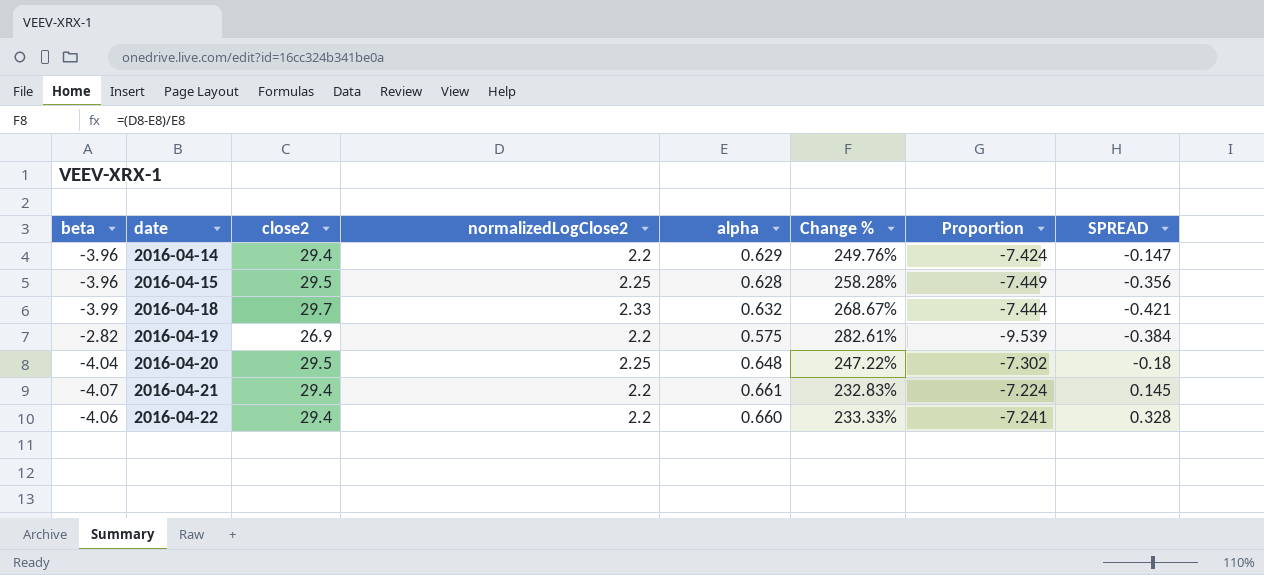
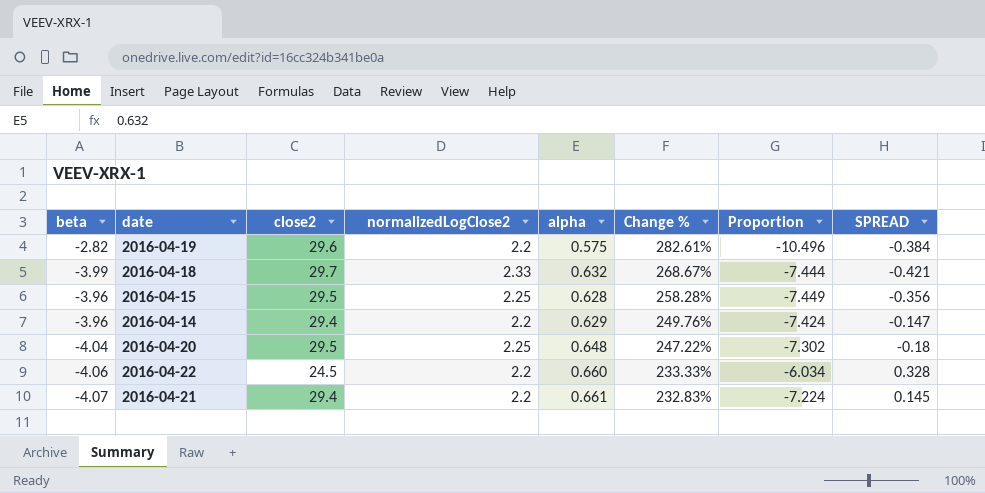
row order: date ascending -> Change % descending
2016-04-19 | close2: 26.9 -> 29.6
2016-04-19 | Proportion: -9.539 -> -10.496
2016-04-22 | close2: 29.4 -> 24.5
2016-04-22 | Proportion: -7.241 -> -6.034

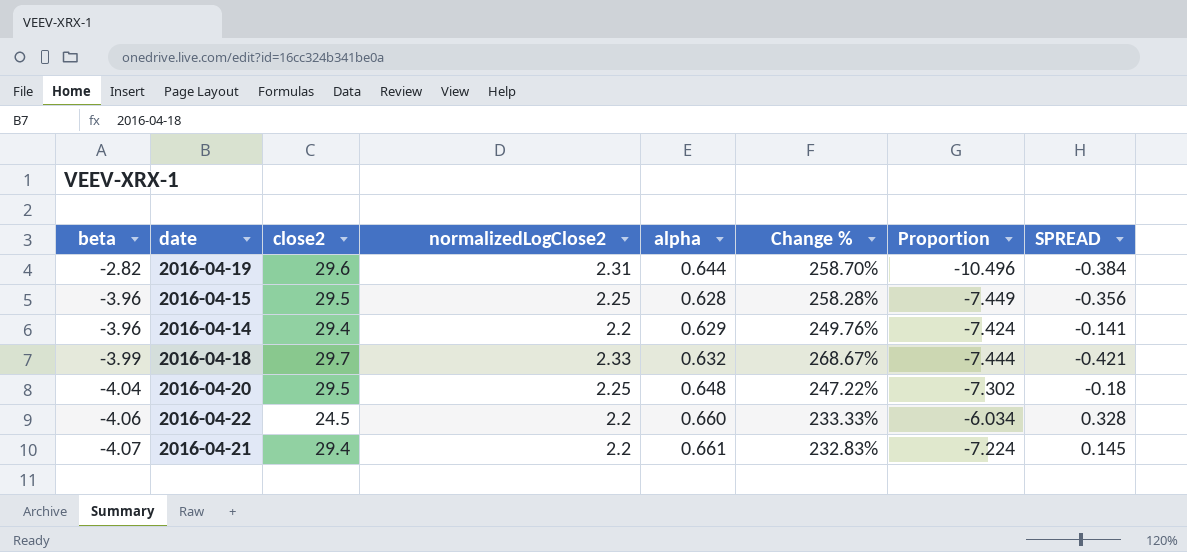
row order: Change % descending -> beta descending
2016-04-19 | normalizedLogClose2: 2.2 -> 2.31
2016-04-19 | alpha: 0.575 -> 0.644
2016-04-19 | Change %: 282.61% -> 258.70%
2016-04-14 | SPREAD: -0.147 -> -0.141

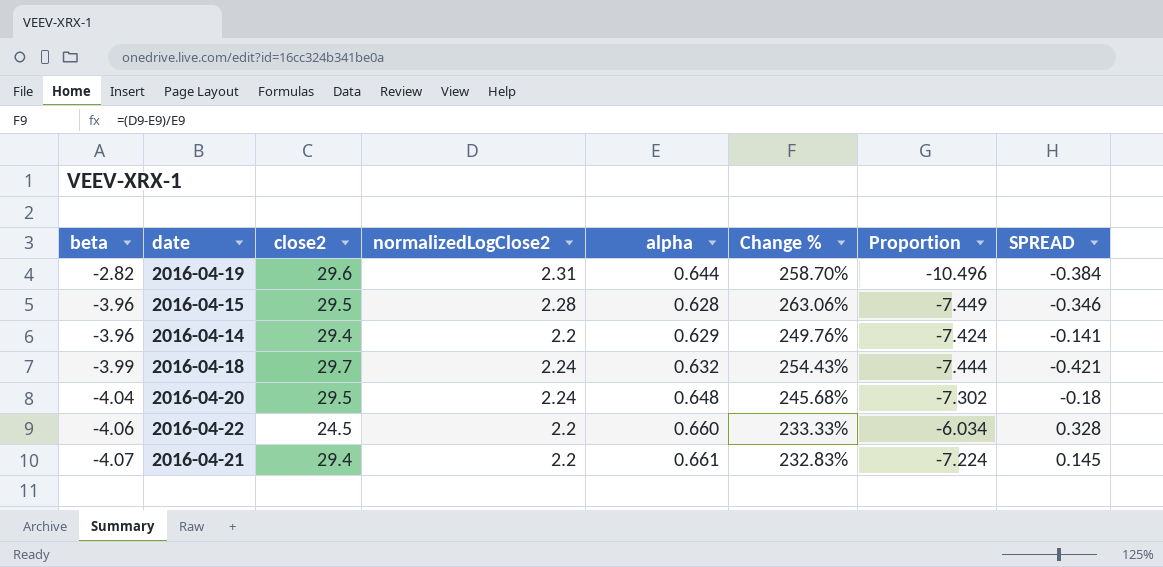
2016-04-15 | normalizedLogClose2: 2.25 -> 2.28
2016-04-15 | Change %: 258.28% -> 263.06%
2016-04-15 | SPREAD: -0.356 -> -0.346
2016-04-18 | normalizedLogClose2: 2.33 -> 2.24
2016-04-18 | Change %: 268.67% -> 254.43%
2016-04-20 | normalizedLogClose2: 2.25 -> 2.24
2016-04-20 | Change %: 247.22% -> 245.68%

